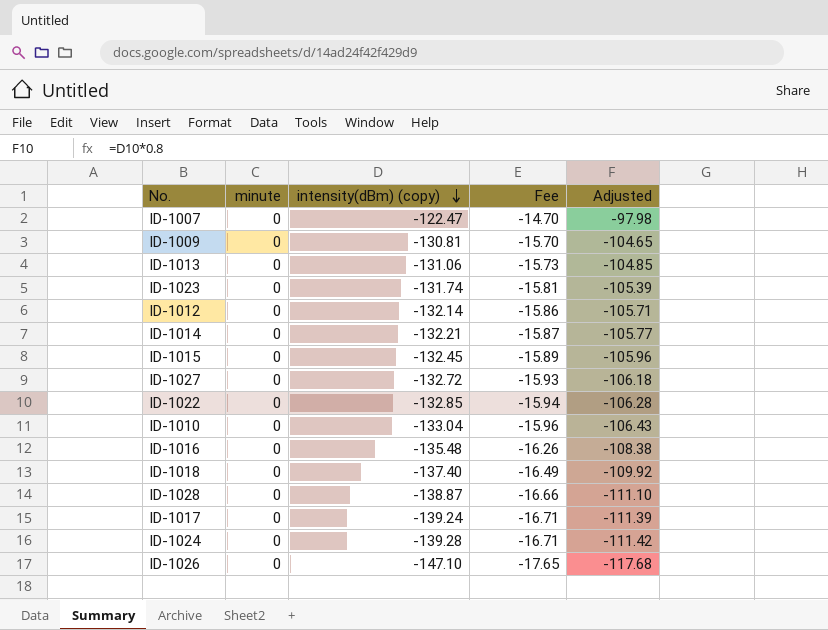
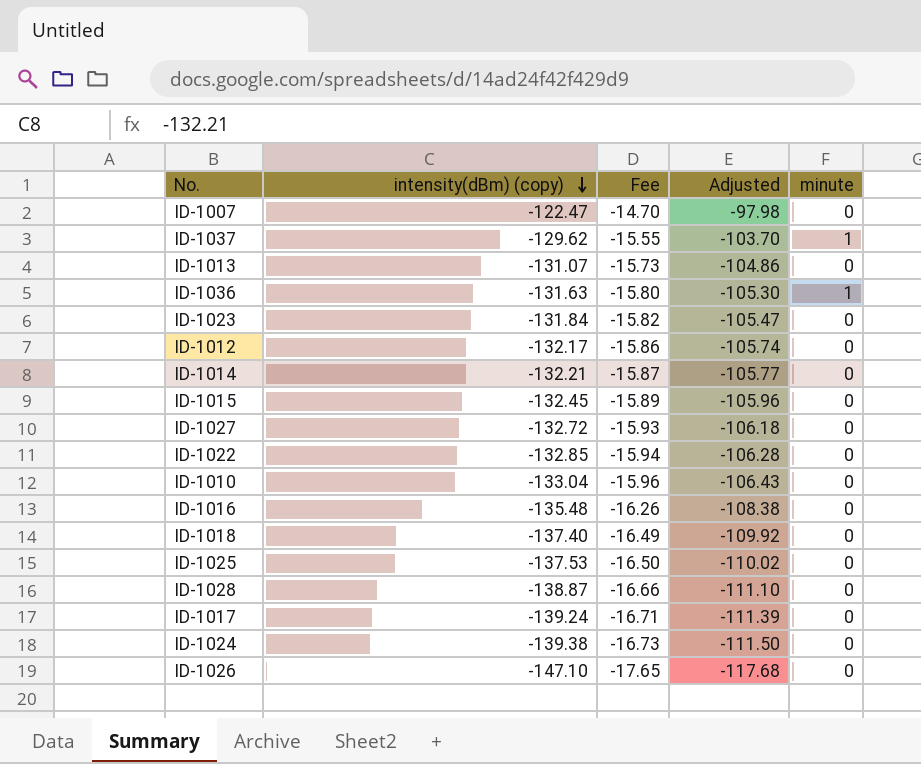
column minute | position: 2 -> 5
row ID-1009: 0 | -130.81 | -15.70 | -104.65 -> none
row ID-1037: none -> -129.62 | -15.55 | -103.70 | 1
ID-1013 | intensity(dBm) (copy): -131.06 -> -131.07
ID-1013 | Adjusted: -104.85 -> -104.86
row ID-1036: none -> -131.63 | -15.80 | -105.30 | 1
ID-1023 | intensity(dBm) (copy): -131.74 -> -131.84
ID-1023 | Fee: -15.81 -> -15.82
ID-1023 | Adjusted: -105.39 -> -105.47
ID-1012 | intensity(dBm) (copy): -132.14 -> -132.17
ID-1012 | Adjusted: -105.71 -> -105.74
row ID-1025: none -> -137.53 | -16.50 | -110.02 | 0
ID-1024 | intensity(dBm) (copy): -139.28 -> -139.38
ID-1024 | Fee: -16.71 -> -16.73
ID-1024 | Adjusted: -111.42 -> -111.50

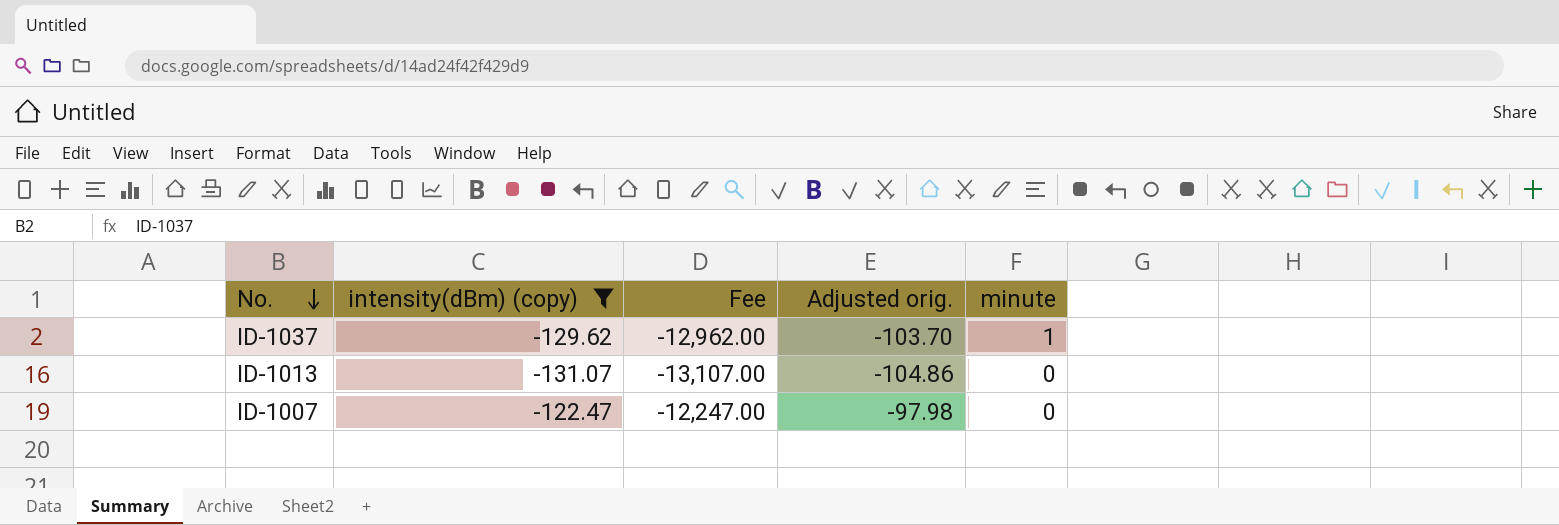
filter: none -> intensity(dBm) (copy) >= -131.07
row order: intensity(dBm) (copy) descending -> No. descending
column Fee | formula: [intensity(dBm) (copy)] * 0.12 -> [intensity(dBm) (copy)] * 100
column name: Adjusted -> Adjusted orig.

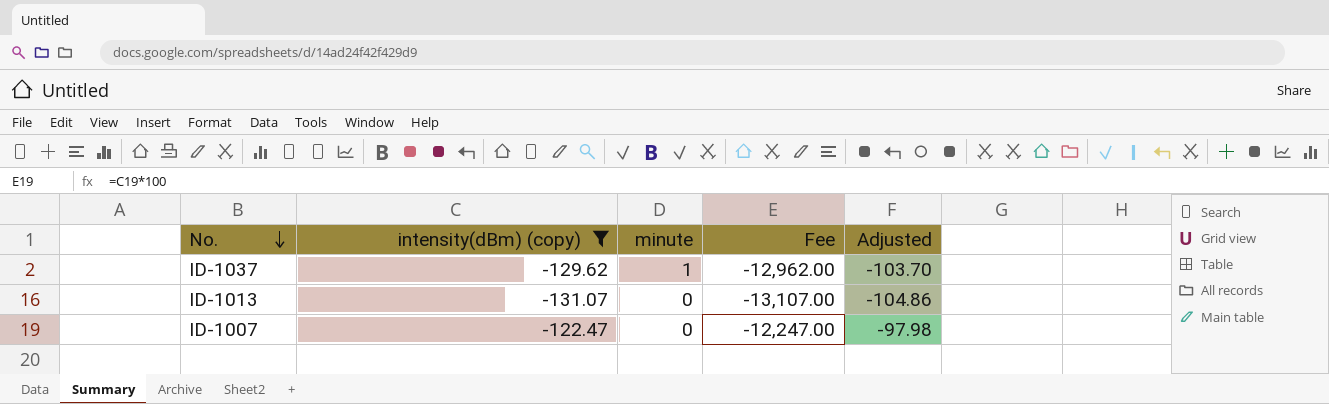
column minute | position: 5 -> 3
column name: Adjusted orig. -> Adjusted

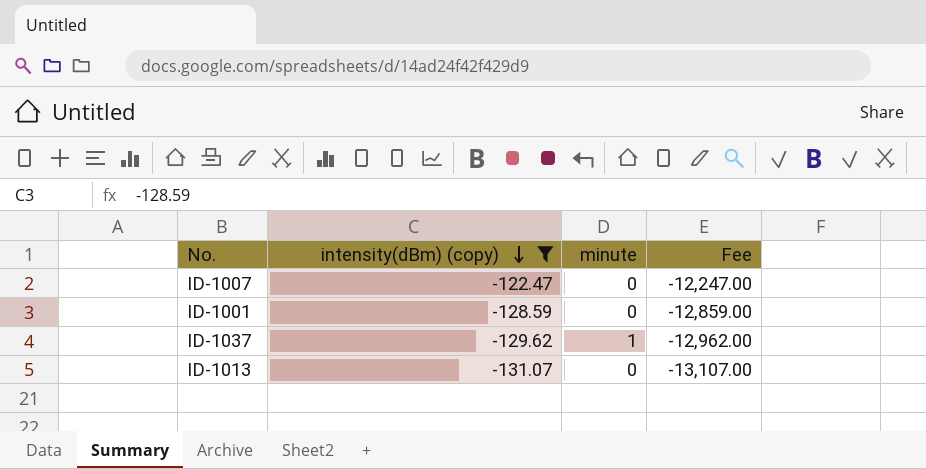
row order: No. descending -> intensity(dBm) (copy) descending
column Adjusted | formula: [intensity(dBm) (copy)] * 0.8 -> none
row ID-1001: none -> -128.59 | 0 | -12,859.00

